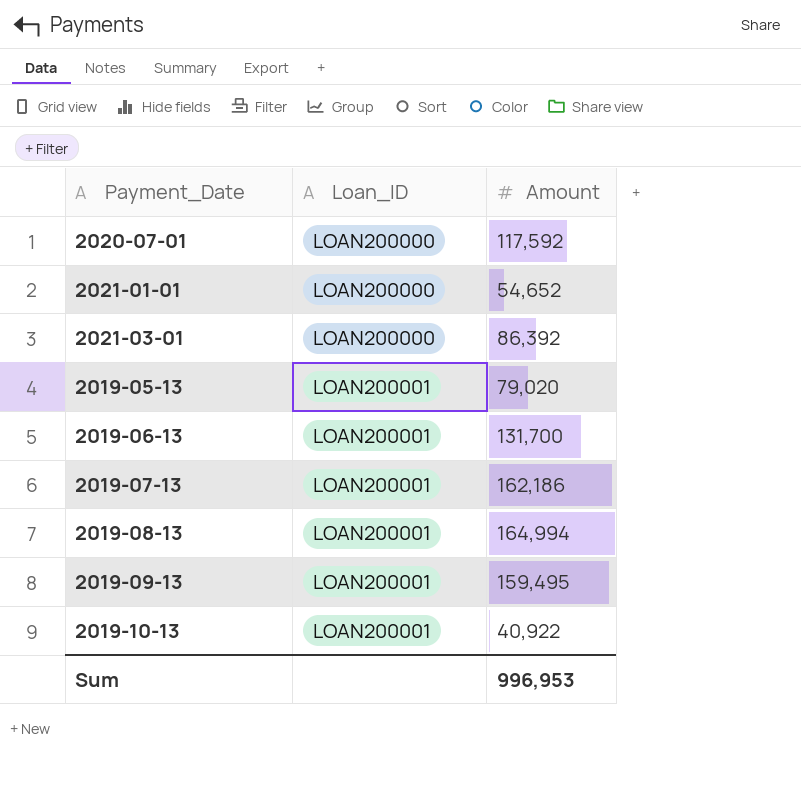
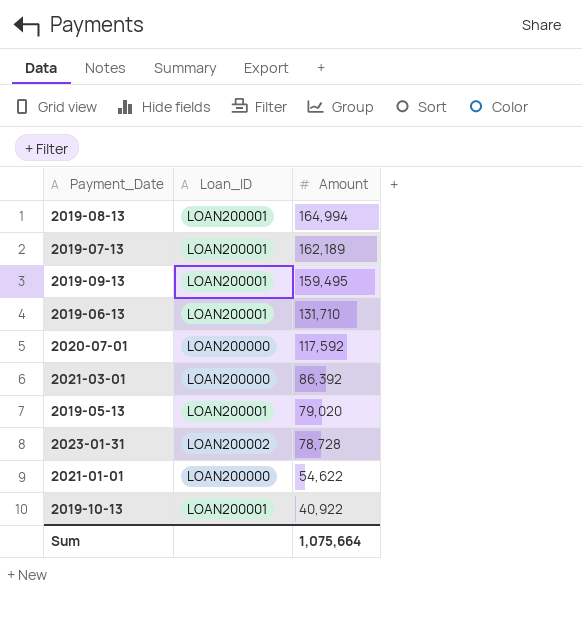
row order: Loan_ID ascending -> Amount descending
2019-07-13 | Amount: 162,186 -> 162,189
2019-06-13 | Amount: 131,700 -> 131,710
row 2023-01-31: none -> LOAN200002 | 78,728
2021-01-01 | Amount: 54,652 -> 54,622
Sum | Amount: 996,953 -> 1,075,664

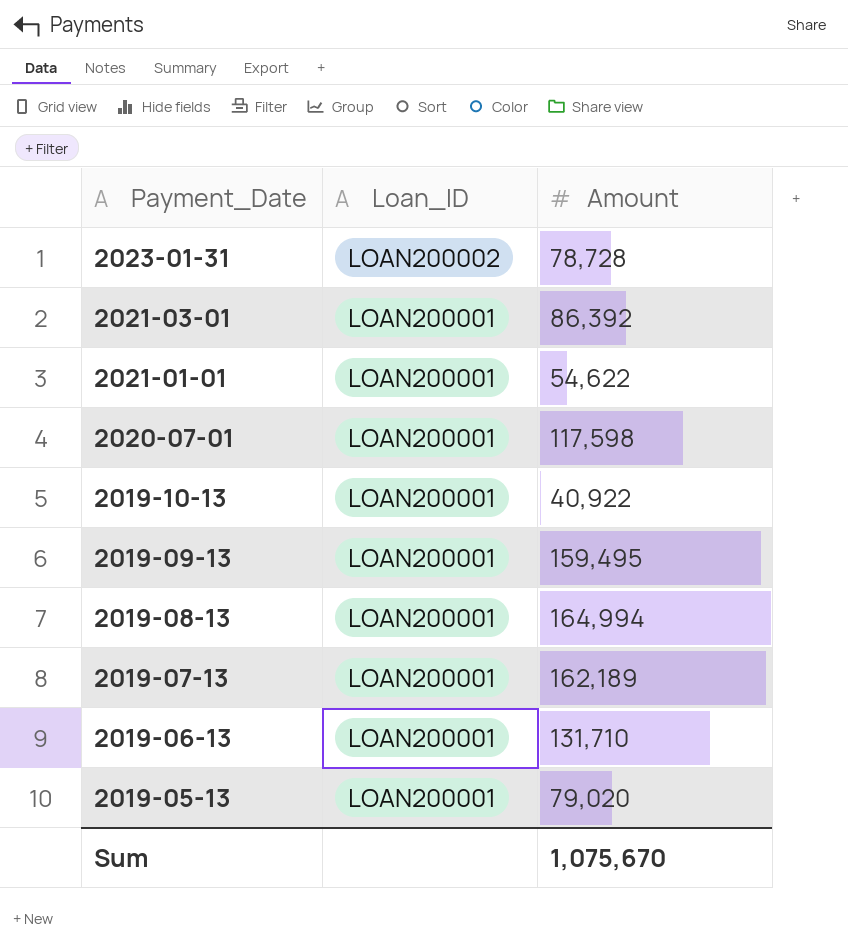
row order: Amount descending -> Payment_Date descending
2021-03-01 | Loan_ID: LOAN200000 -> LOAN200001
2021-01-01 | Loan_ID: LOAN200000 -> LOAN200001
2020-07-01 | Loan_ID: LOAN200000 -> LOAN200001
2020-07-01 | Amount: 117,592 -> 117,598
Sum | Amount: 1,075,664 -> 1,075,670

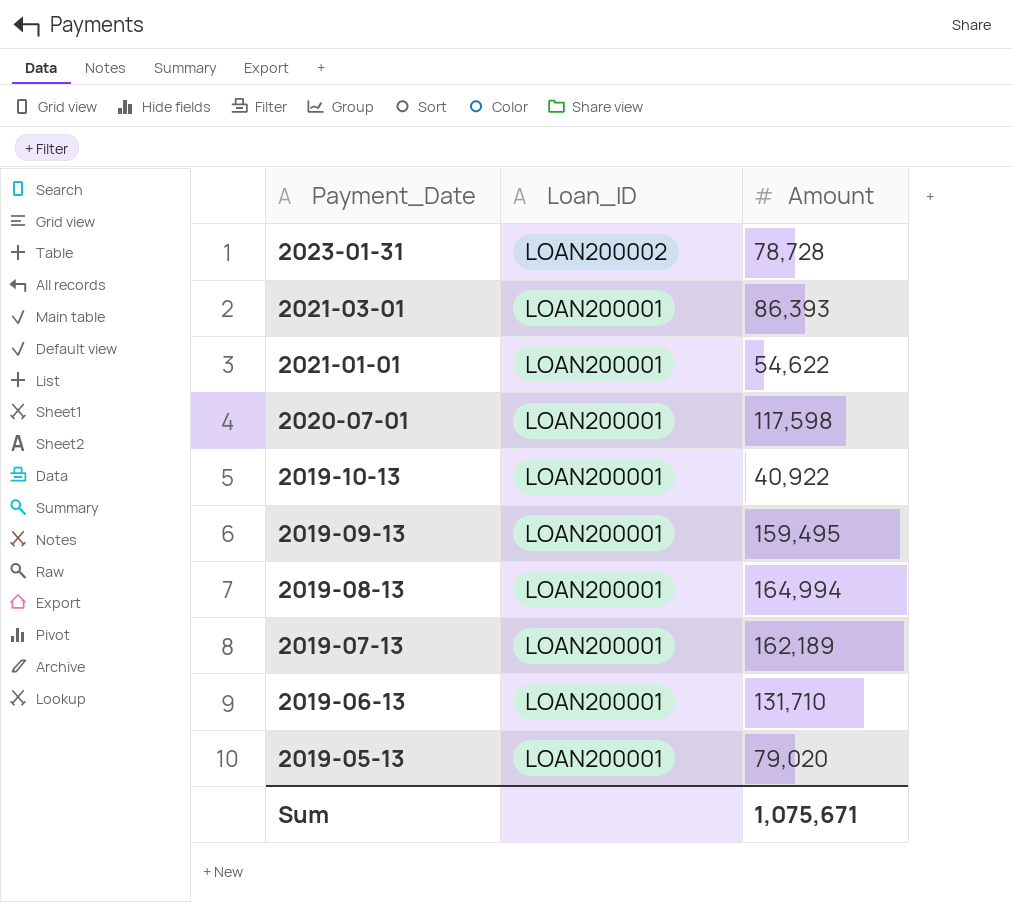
2021-03-01 | Amount: 86,392 -> 86,393
Sum | Amount: 1,075,670 -> 1,075,671

